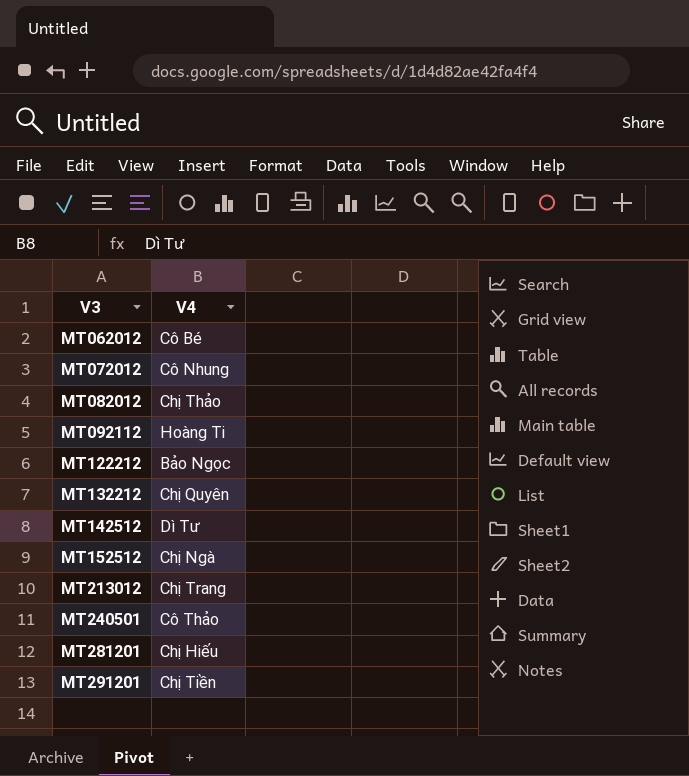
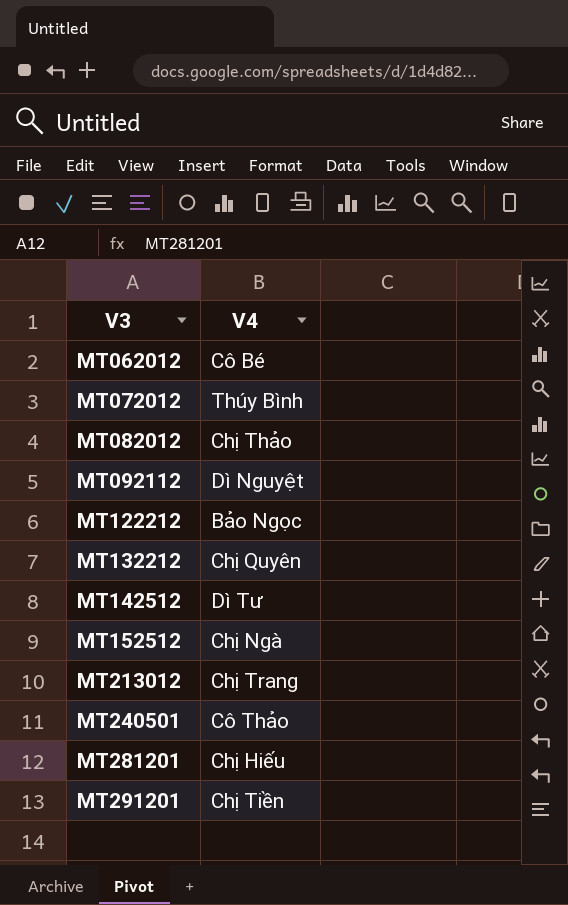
MT072012 | V4: Cô Nhung -> Thúy Bình
MT092112 | V4: Hoàng Ti -> Dì Nguyệt

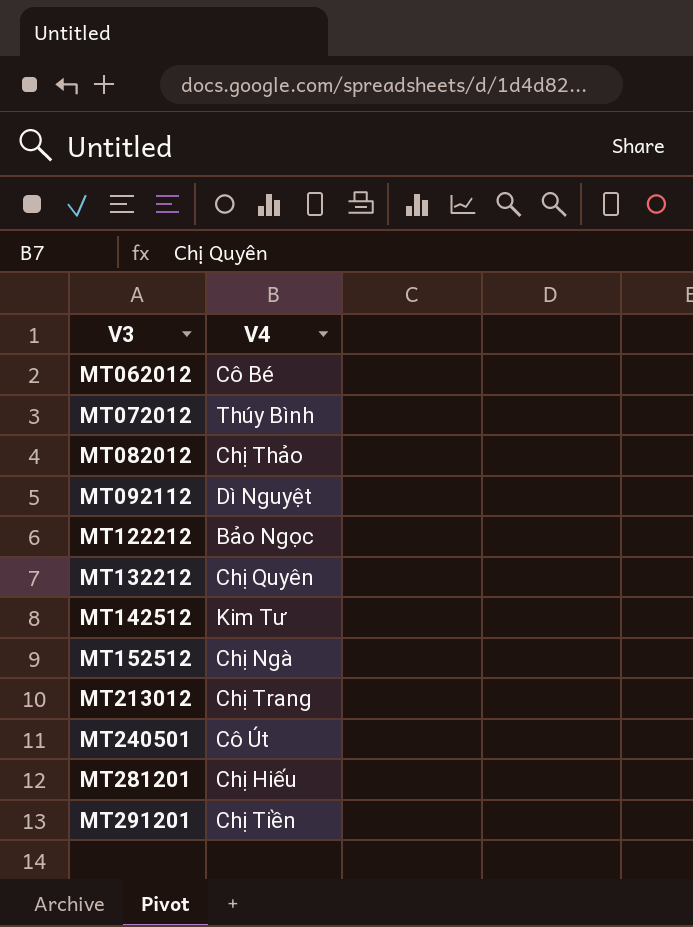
MT142512 | V4: Dì Tư -> Kim Tư
MT240501 | V4: Cô Thảo -> Cô Út

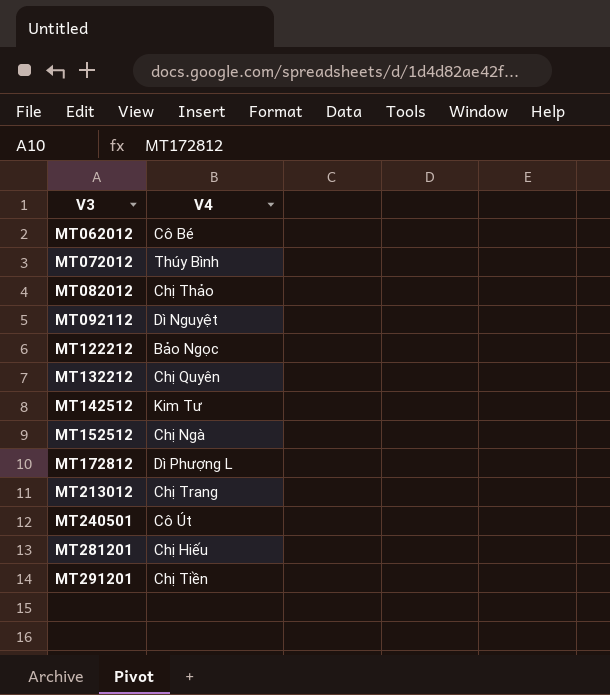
row MT172812: none -> Dì Phượng L

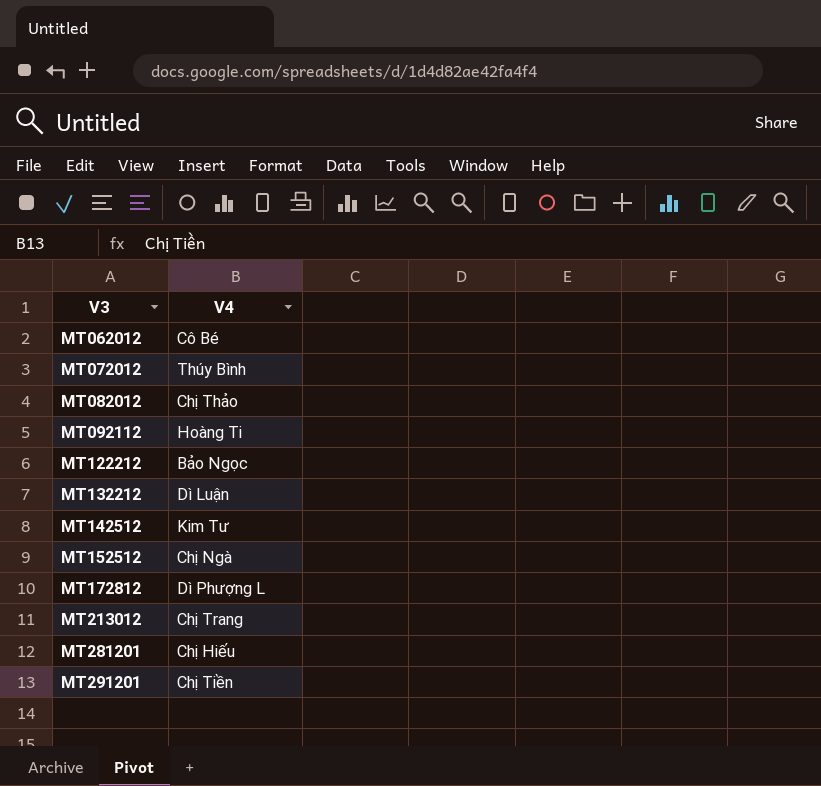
row MT240501: Cô Út -> none
MT092112 | V4: Dì Nguyệt -> Hoàng Ti
MT132212 | V4: Chị Quyên -> Dì Luận

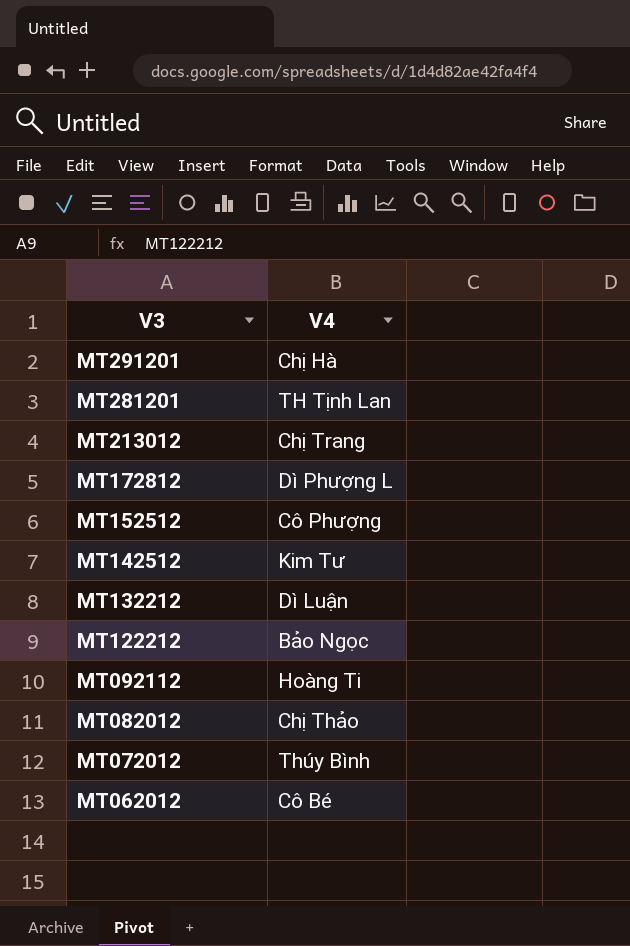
row order: V3 ascending -> V3 descending
MT291201 | V4: Chị Tiền -> Chị Hà
MT281201 | V4: Chị Hiếu -> TH Tịnh Lan
MT152512 | V4: Chị Ngà -> Cô Phượng

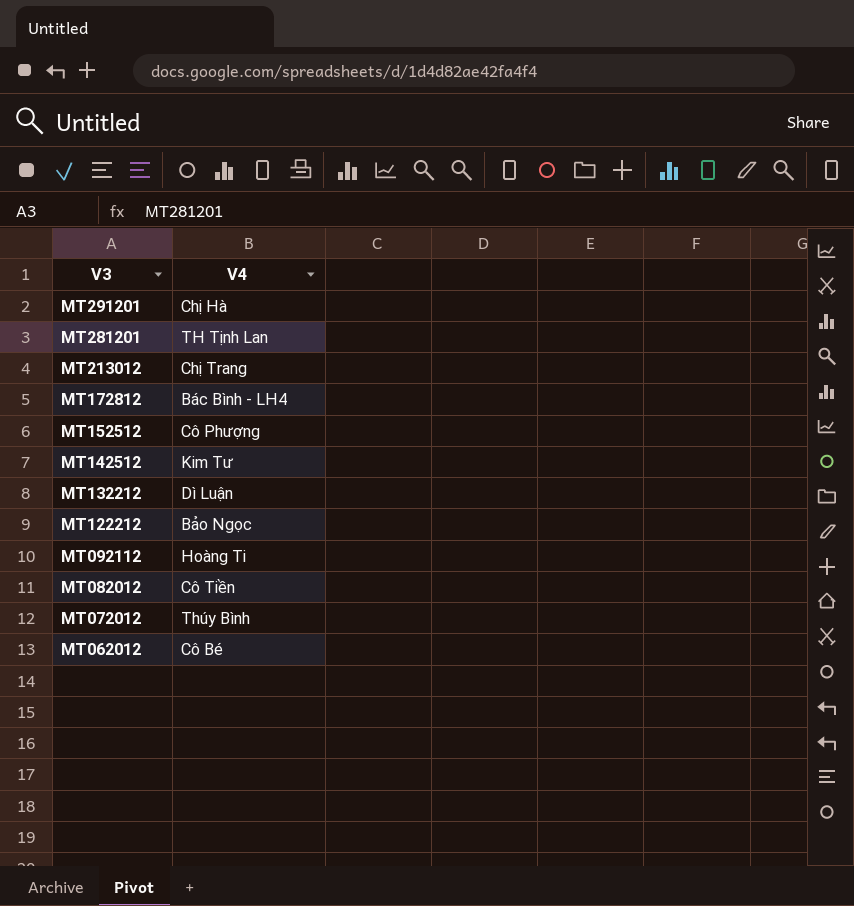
MT172812 | V4: Dì Phượng L -> Bác Bình - LH4
MT082012 | V4: Chị Thảo -> Cô Tiền

